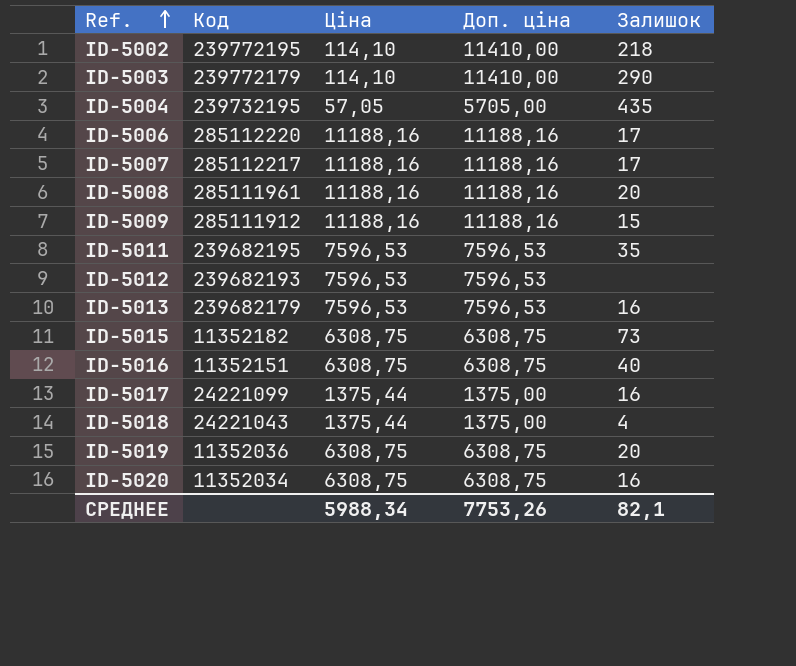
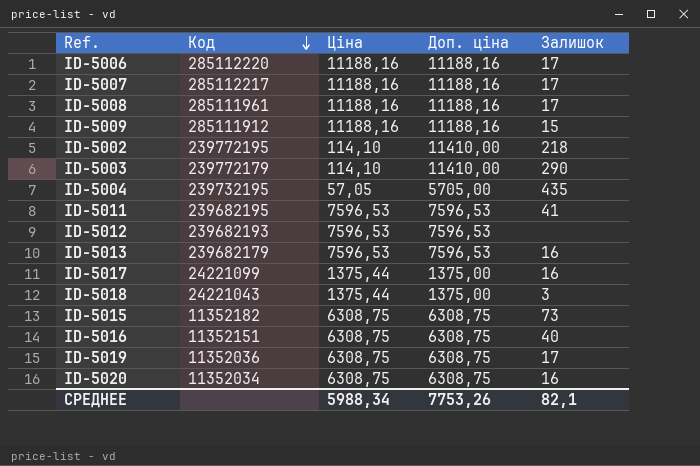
row order: Ref. ascending -> Код descending
ID-5008 | Залишок: 20 -> 17
ID-5011 | Залишок: 35 -> 41
ID-5018 | Залишок: 4 -> 3
ID-5019 | Залишок: 20 -> 17

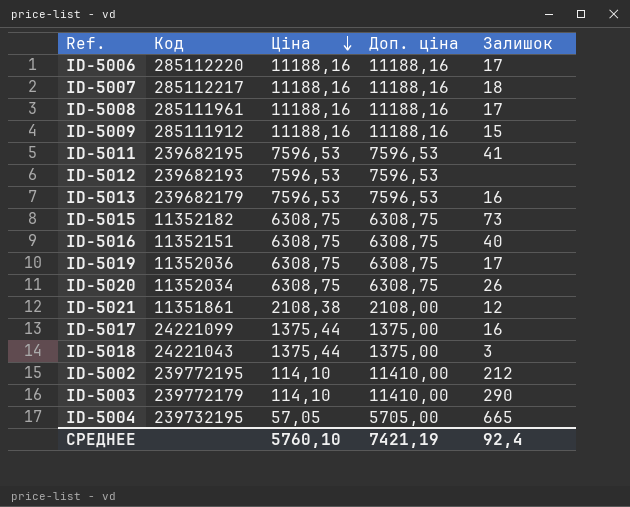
row order: Код descending -> Ціна descending
ID-5007 | Залишок: 17 -> 18
ID-5020 | Залишок: 16 -> 26
row ID-5021: none -> 11351861 | 2108,38 | 2108,00 | 12
ID-5002 | Залишок: 218 -> 212
ID-5004 | Залишок: 435 -> 665
СРЕДНЕЕ | Ціна: 5988,34 -> 5760,10
СРЕДНЕЕ | Доп. ціна: 7753,26 -> 7421,19
СРЕДНЕЕ | Залишок: 82,1 -> 92,4

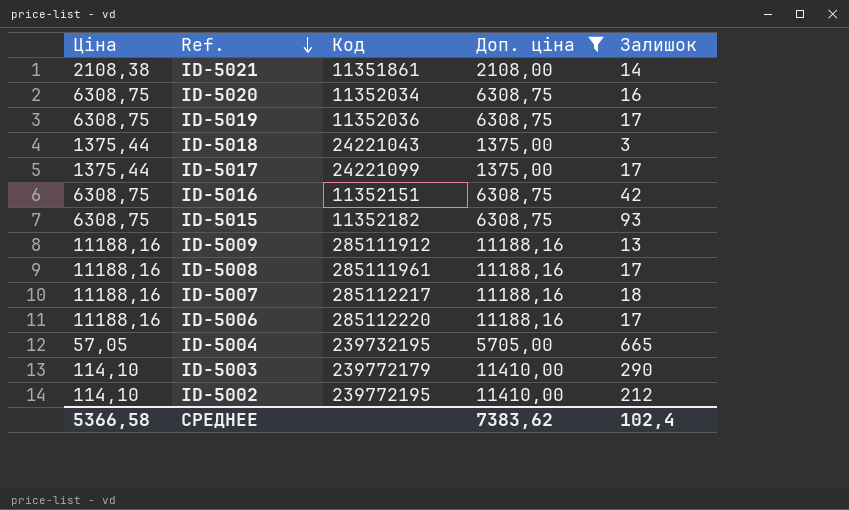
filter: none -> Доп. ціна != 7596,53
row order: Ціна descending -> Ref. descending
column Ціна | position: 3 -> 1
ID-5021 | Залишок: 12 -> 14
ID-5020 | Залишок: 26 -> 16
ID-5017 | Залишок: 16 -> 17
ID-5016 | Залишок: 40 -> 42
ID-5015 | Залишок: 73 -> 93
ID-5009 | Залишок: 15 -> 13
СРЕДНЕЕ | Ціна: 5760,10 -> 5366,58
СРЕДНЕЕ | Доп. ціна: 7421,19 -> 7383,62
СРЕДНЕЕ | Залишок: 92,4 -> 102,4

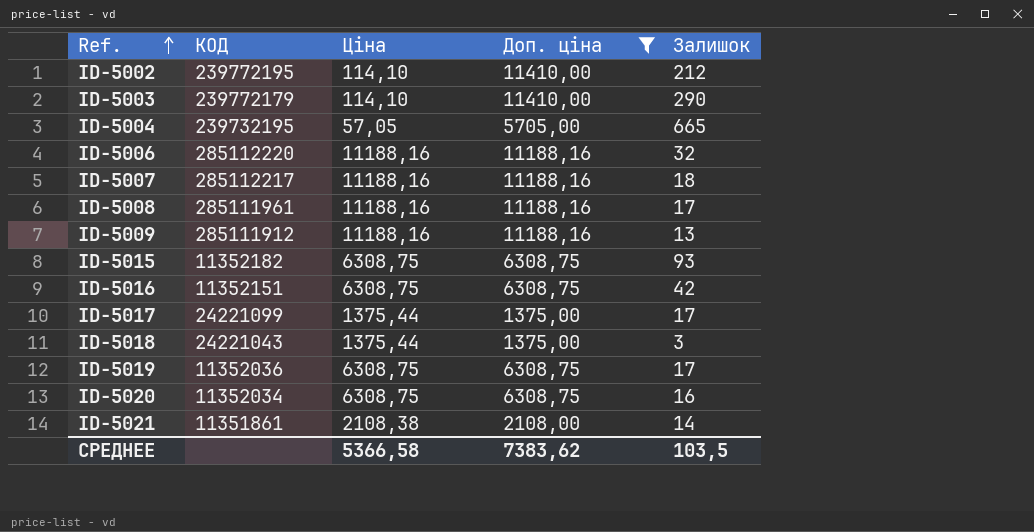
row order: Ref. descending -> Ref. ascending
column name: Код -> КОД
column Ціна | position: 1 -> 3
ID-5006 | Залишок: 17 -> 32
СРЕДНЕЕ | Залишок: 102,4 -> 103,5

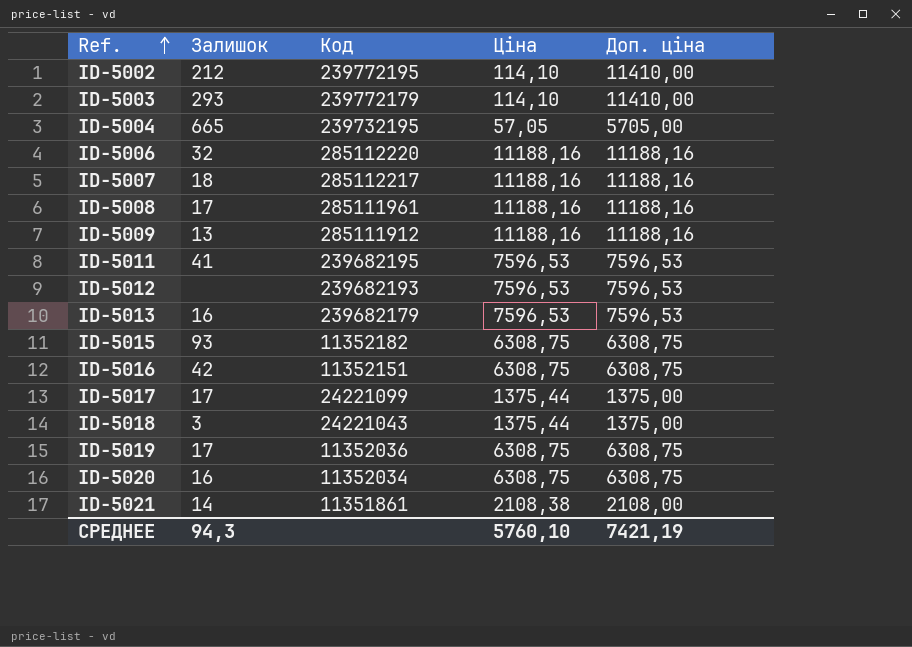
filter: Доп. ціна != 7596,53 -> none
column Залишок | position: 5 -> 2
column name: КОД -> Код
ID-5003 | Залишок: 290 -> 293
СРЕДНЕЕ | Залишок: 103,5 -> 94,3
СРЕДНЕЕ | Ціна: 5366,58 -> 5760,10
СРЕДНЕЕ | Доп. ціна: 7383,62 -> 7421,19

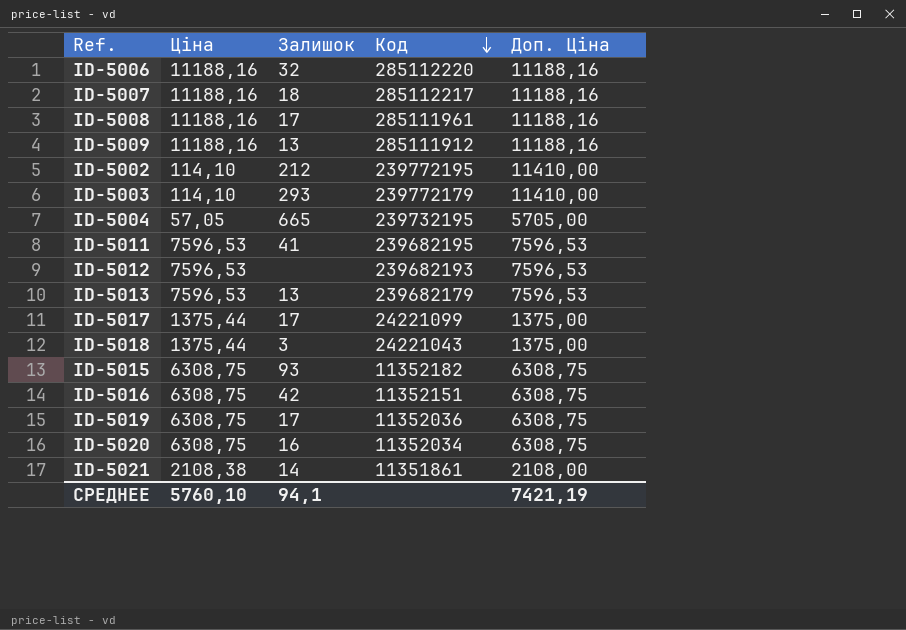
row order: Ref. ascending -> Код descending
column Ціна | position: 4 -> 2
column name: Доп. ціна -> Доп. Ціна
ID-5013 | Залишок: 16 -> 13
СРЕДНЕЕ | Залишок: 94,3 -> 94,1

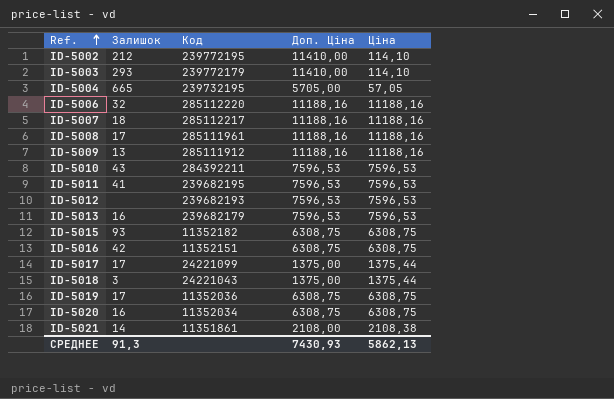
row order: Код descending -> Ref. ascending
column Ціна | position: 2 -> 5
row ID-5010: none -> 43 | 284392211 | 7596,53 | 7596,53
ID-5013 | Залишок: 13 -> 16
СРЕДНЕЕ | Залишок: 94,1 -> 91,3
СРЕДНЕЕ | Доп. Ціна: 7421,19 -> 7430,93
СРЕДНЕЕ | Ціна: 5760,10 -> 5862,13

